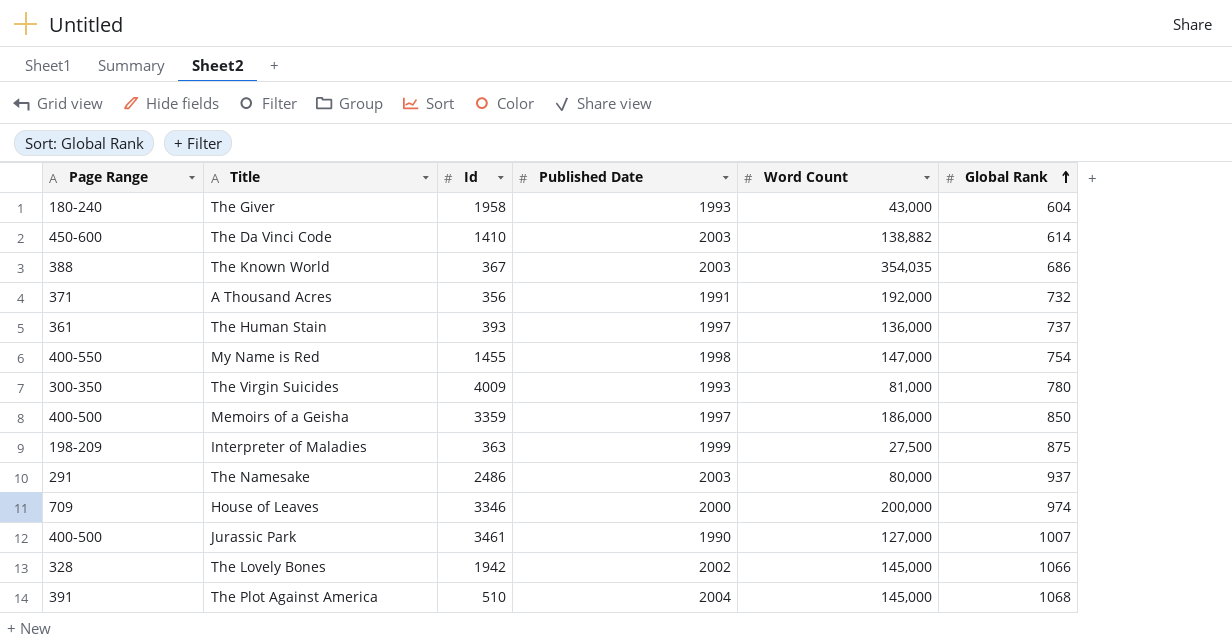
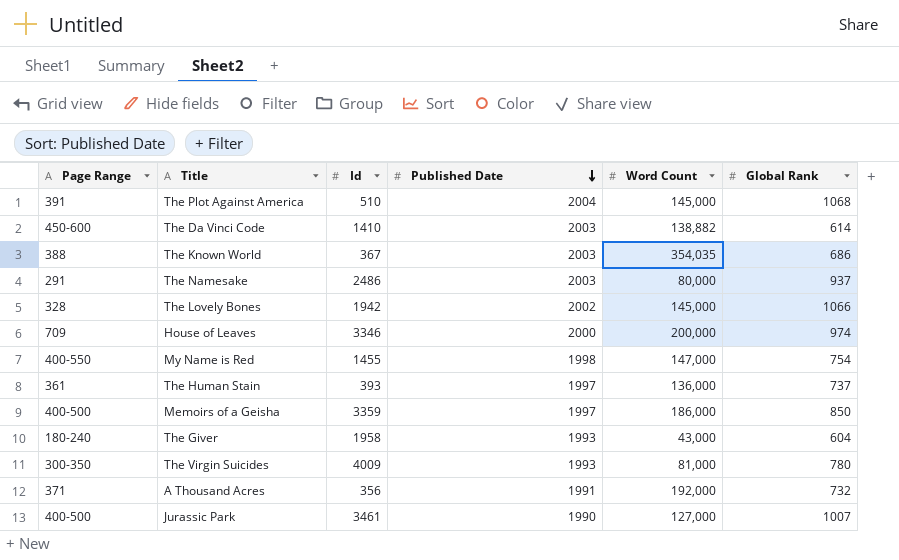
row order: Global Rank ascending -> Published Date descending
row Interpreter of Maladies: 198-209 | 363 | 1999 | 27,500 | 875 -> none

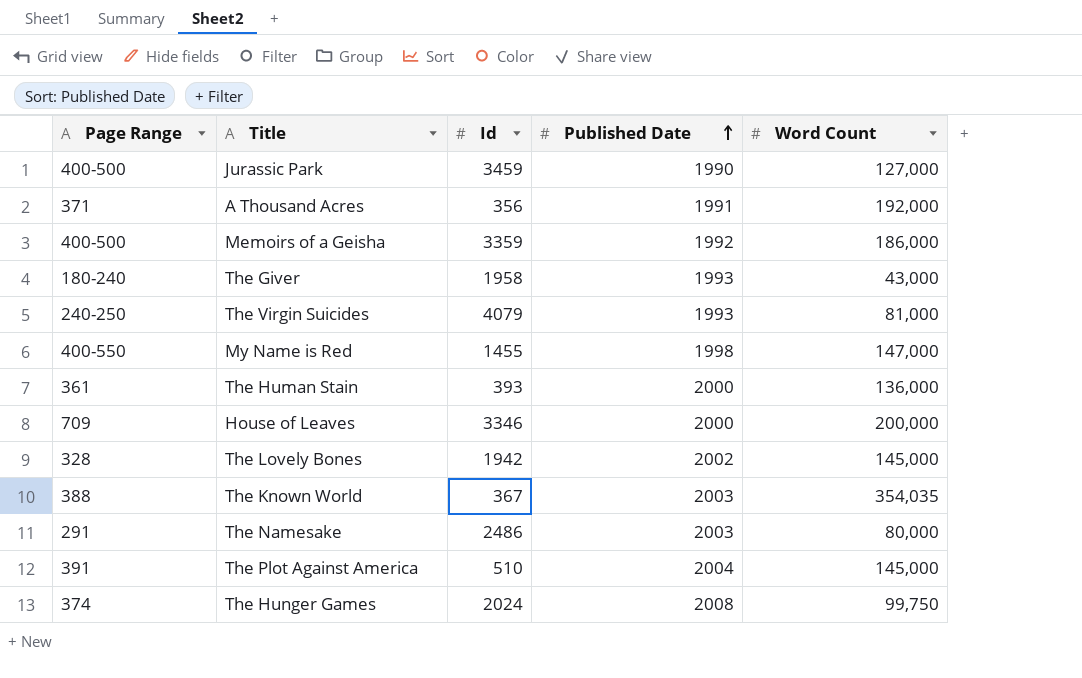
row order: Published Date descending -> Published Date ascending
column Global Rank | position: 6 -> none
row The Da Vinci Code: 450-600 | 1410 | 2003 | 138,882 | 614 -> none
Jurassic Park | Id: 3461 -> 3459
Memoirs of a Geisha | Published Date: 1997 -> 1992
The Virgin Suicides | Page Range: 300-350 -> 240-250
The Virgin Suicides | Id: 4009 -> 4079
The Human Stain | Published Date: 1997 -> 2000
row The Hunger Games: none -> 374 | 2024 | 2008 | 99,750

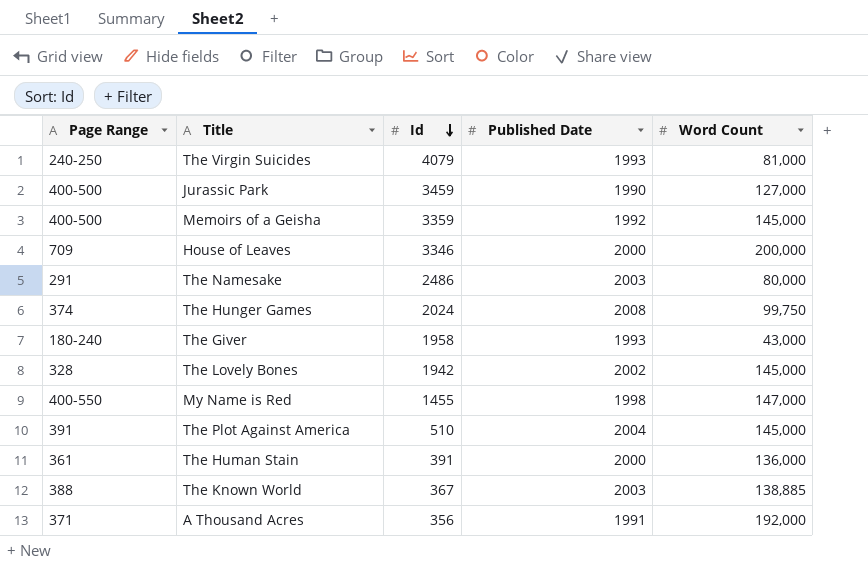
row order: Published Date ascending -> Id descending
Memoirs of a Geisha | Word Count: 186,000 -> 145,000
The Human Stain | Id: 393 -> 391
The Known World | Word Count: 354,035 -> 138,885

